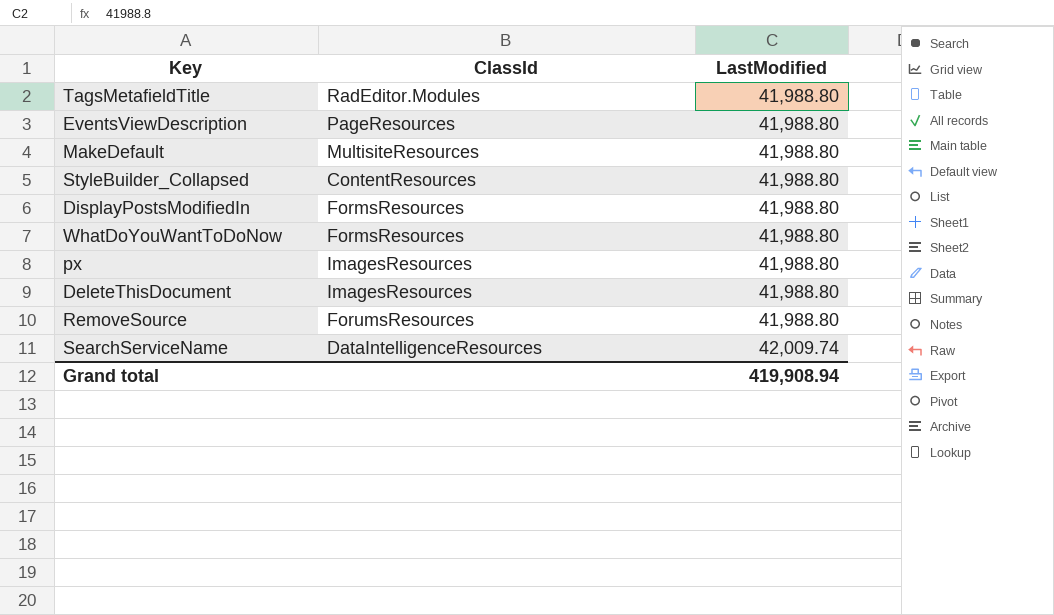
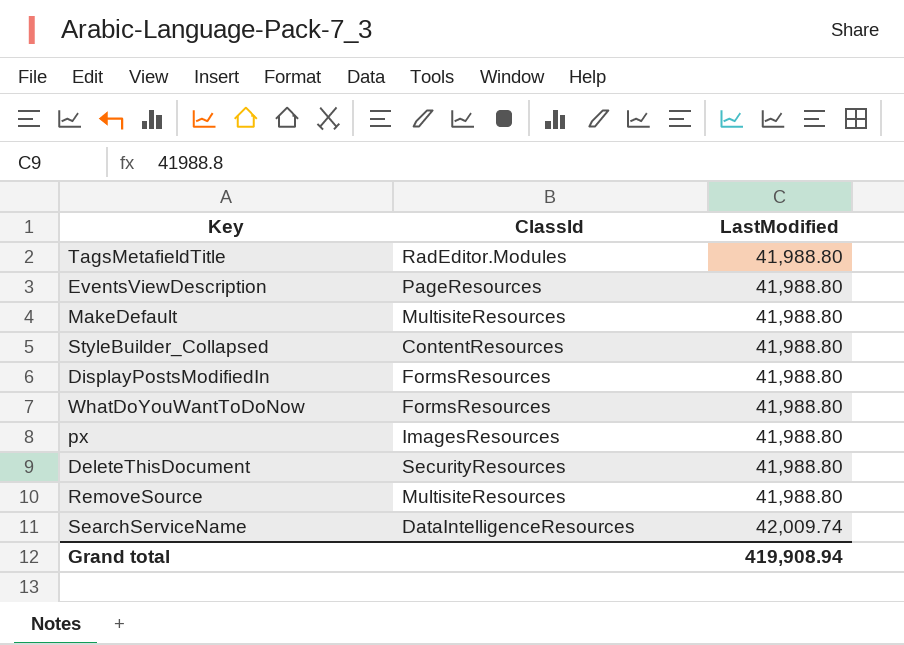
DeleteThisDocument | ClassId: ImagesResources -> SecurityResources
RemoveSource | ClassId: ForumsResources -> MultisiteResources

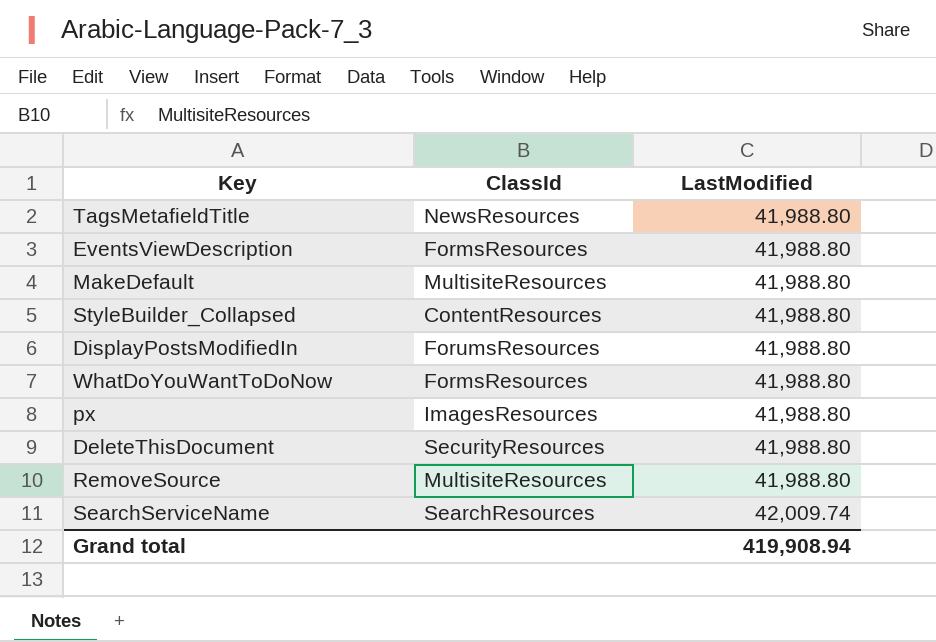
TagsMetafieldTitle | ClassId: RadEditor.Modules -> NewsResources
EventsViewDescription | ClassId: PageResources -> FormsResources
DisplayPostsModifiedIn | ClassId: FormsResources -> ForumsResources
SearchServiceName | ClassId: DataIntelligenceResources -> SearchResources

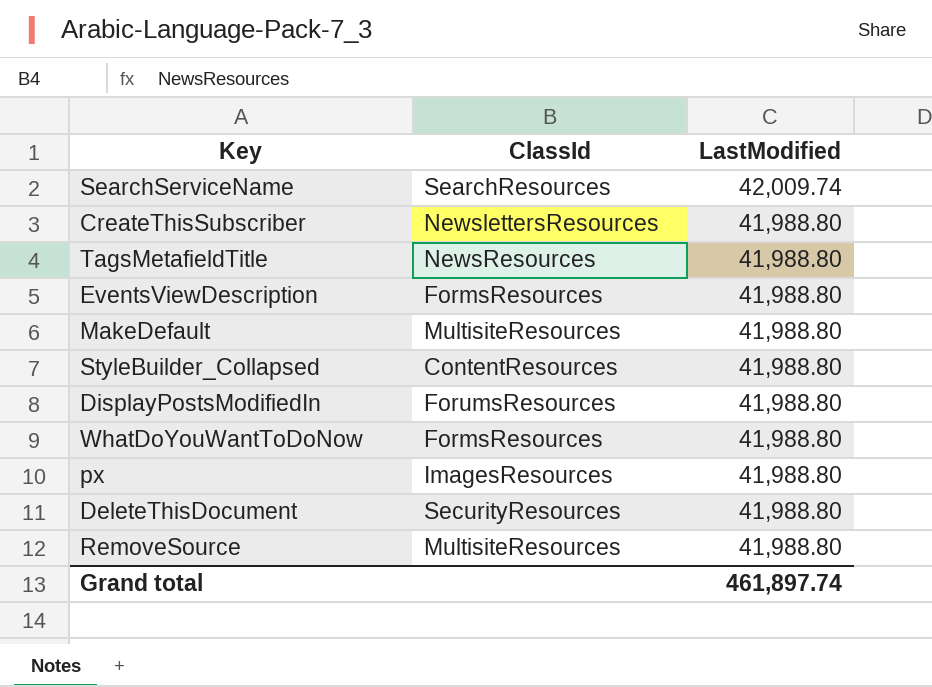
row order: LastModified ascending -> LastModified descending
row CreateThisSubscriber: none -> NewslettersResources | 41,988.80
Grand total | LastModified: 419,908.94 -> 461,897.74

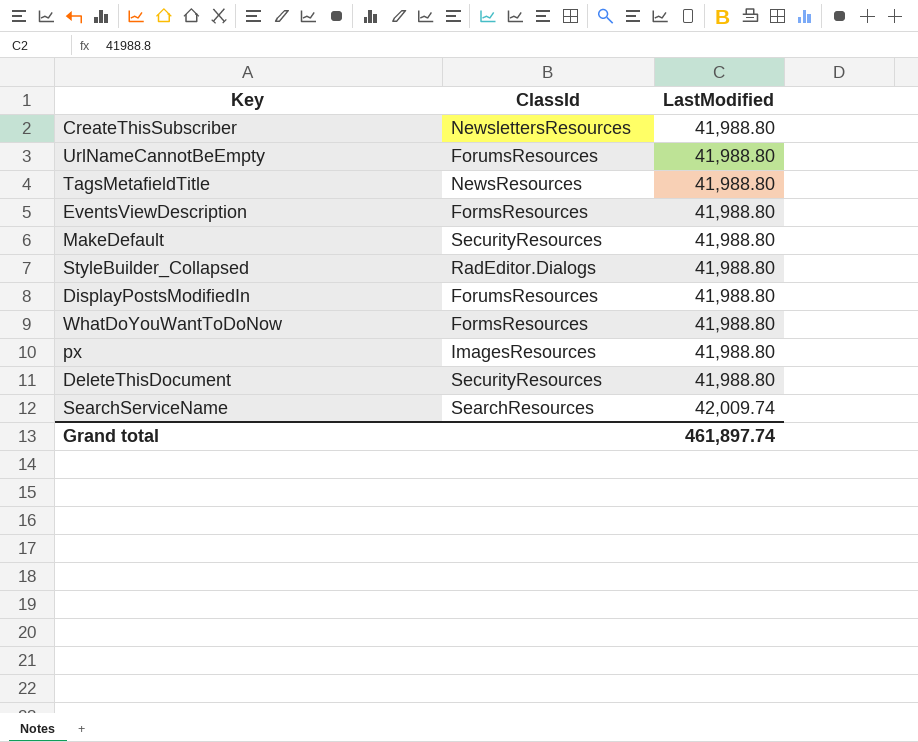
row order: LastModified descending -> LastModified ascending
row RemoveSource: MultisiteResources | 41,988.80 -> none
row UrlNameCannotBeEmpty: none -> ForumsResources | 41,988.80
MakeDefault | ClassId: MultisiteResources -> SecurityResources
StyleBuilder_Collapsed | ClassId: ContentResources -> RadEditor.Dialogs

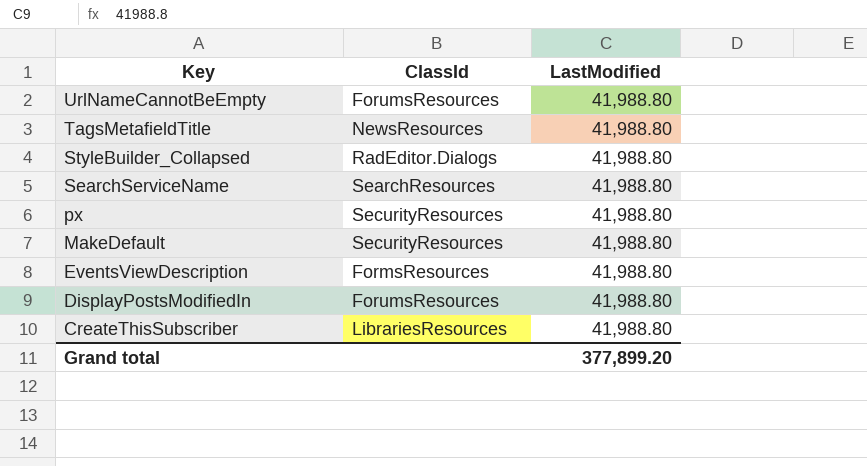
row order: LastModified ascending -> Key descending
row WhatDoYouWantToDoNow: FormsResources | 41,988.80 -> none
row DeleteThisDocument: SecurityResources | 41,988.80 -> none
SearchServiceName | LastModified: 42,009.74 -> 41,988.80
px | ClassId: ImagesResources -> SecurityResources
CreateThisSubscriber | ClassId: NewslettersResources -> LibrariesResources
Grand total | LastModified: 461,897.74 -> 377,899.20

